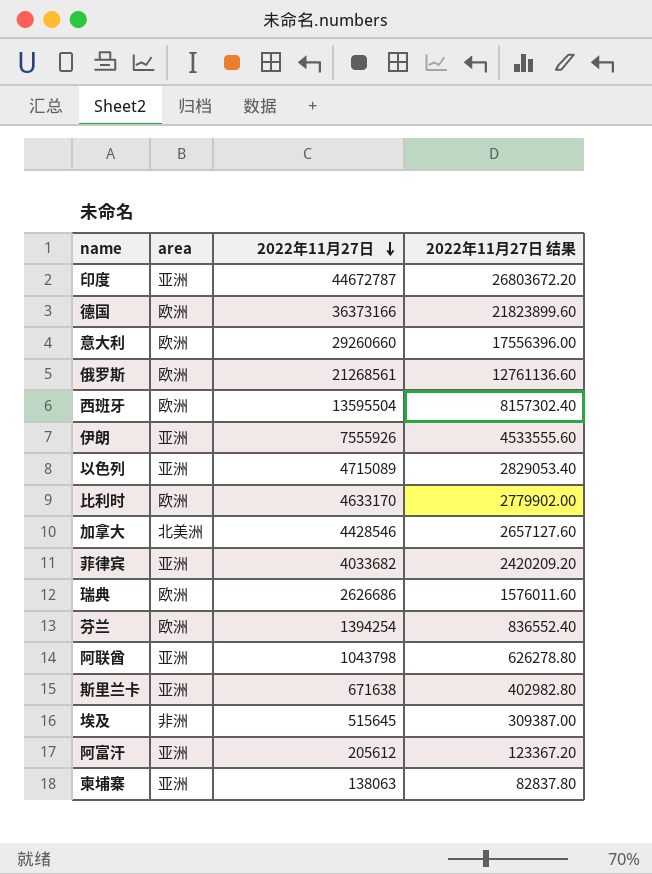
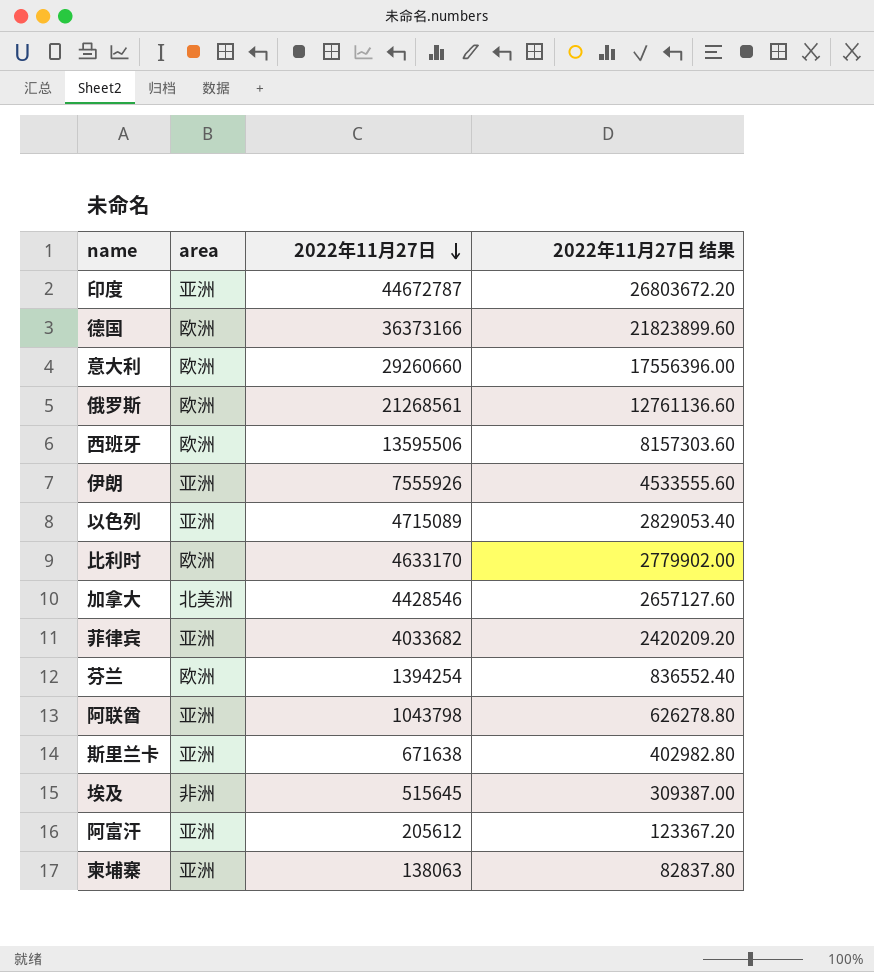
row 瑞典: 欧洲 | 2626686 | 1576011.60 -> none
西班牙 | 2022年11月27日: 13595504 -> 13595506
西班牙 | 2022年11月27日 结果: 8157302.40 -> 8157303.60

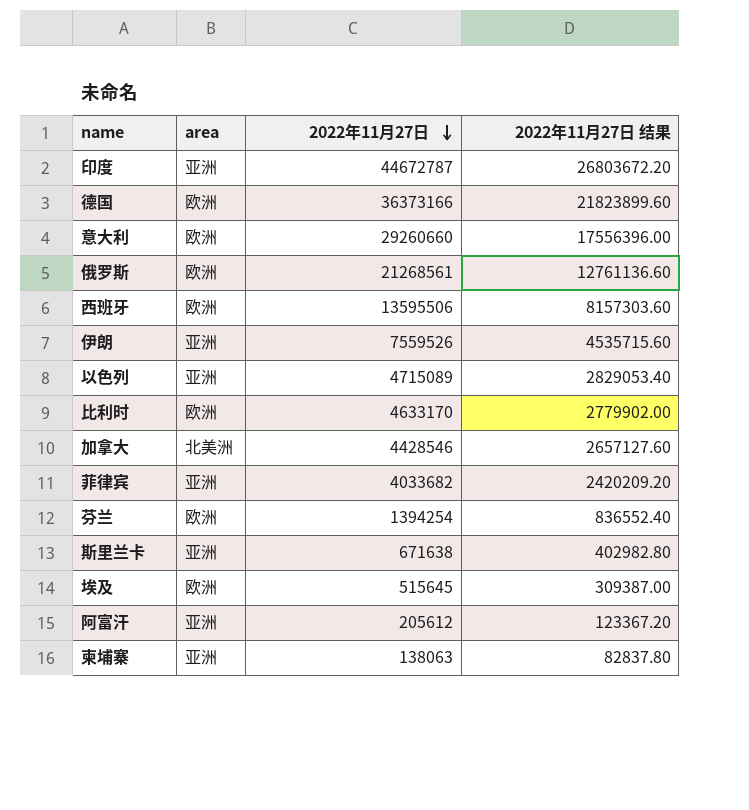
row 阿联酋: 亚洲 | 1043798 | 626278.80 -> none
伊朗 | 2022年11月27日: 7555926 -> 7559526
伊朗 | 2022年11月27日 结果: 4533555.60 -> 4535715.60
埃及 | area: 非洲 -> 欧洲

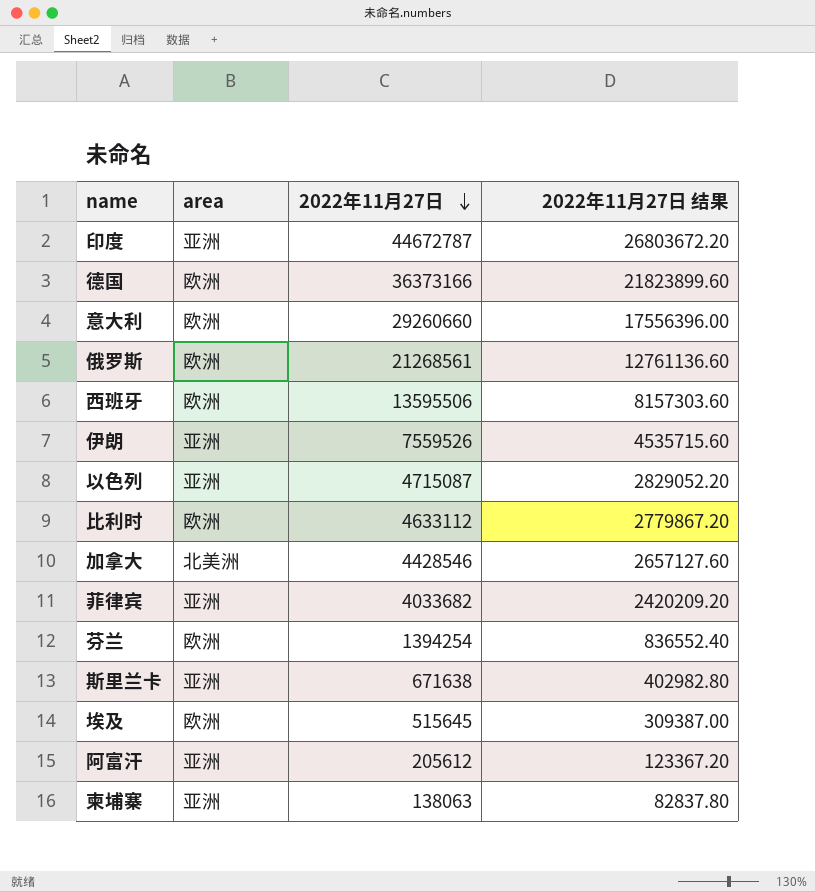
以色列 | 2022年11月27日: 4715089 -> 4715087
以色列 | 2022年11月27日 结果: 2829053.40 -> 2829052.20
比利时 | 2022年11月27日: 4633170 -> 4633112
比利时 | 2022年11月27日 结果: 2779902.00 -> 2779867.20

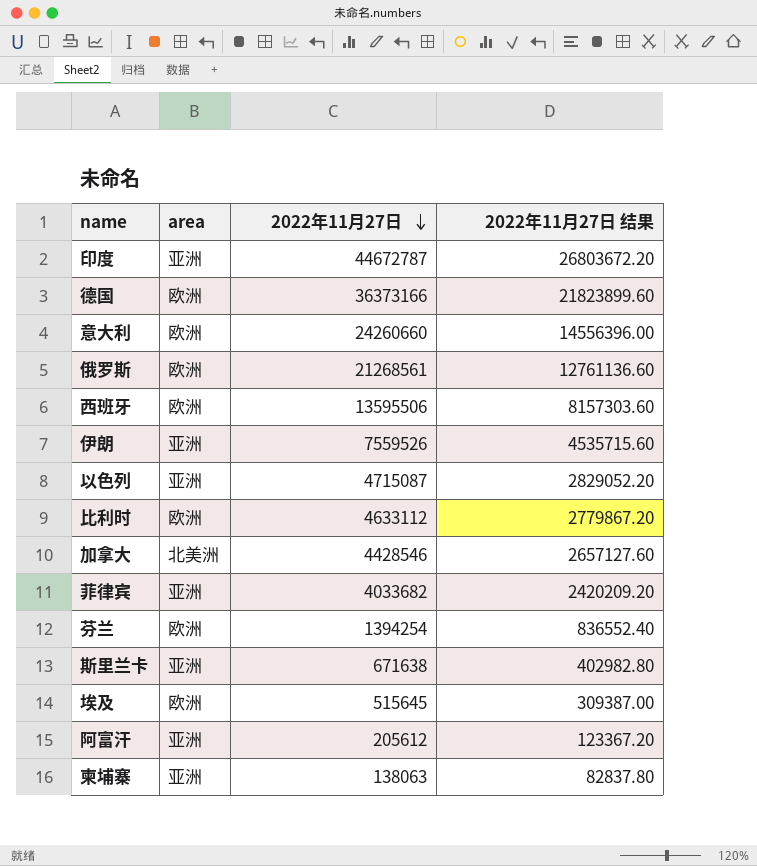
意大利 | 2022年11月27日: 29260660 -> 24260660
意大利 | 2022年11月27日 结果: 17556396.00 -> 14556396.00

